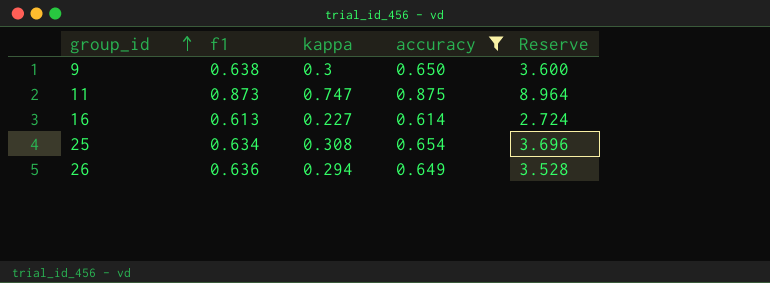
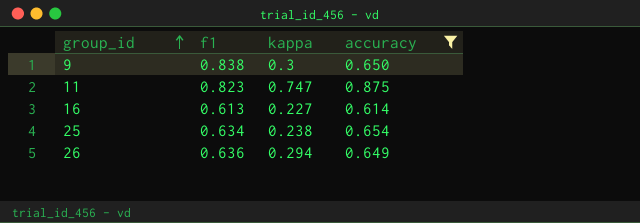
column Reserve | formula: [kappa] * 12 -> none
9 | f1: 0.638 -> 0.838
11 | f1: 0.873 -> 0.823
25 | kappa: 0.308 -> 0.238

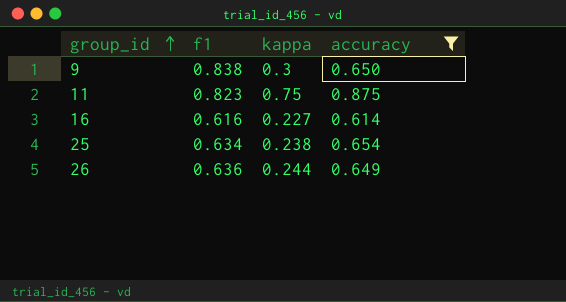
11 | kappa: 0.747 -> 0.75
16 | f1: 0.613 -> 0.616
26 | kappa: 0.294 -> 0.244

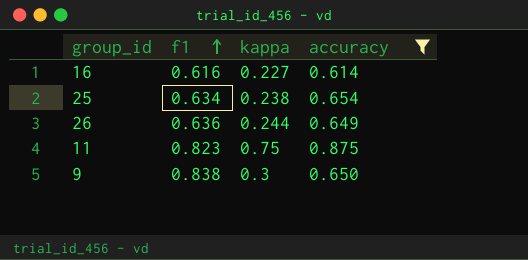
row order: group_id ascending -> f1 ascending

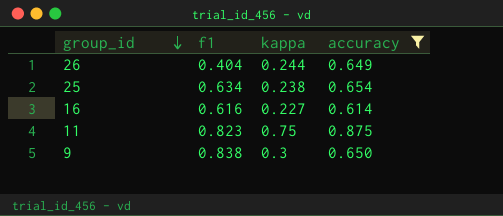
row order: f1 ascending -> group_id descending
26 | f1: 0.636 -> 0.404

